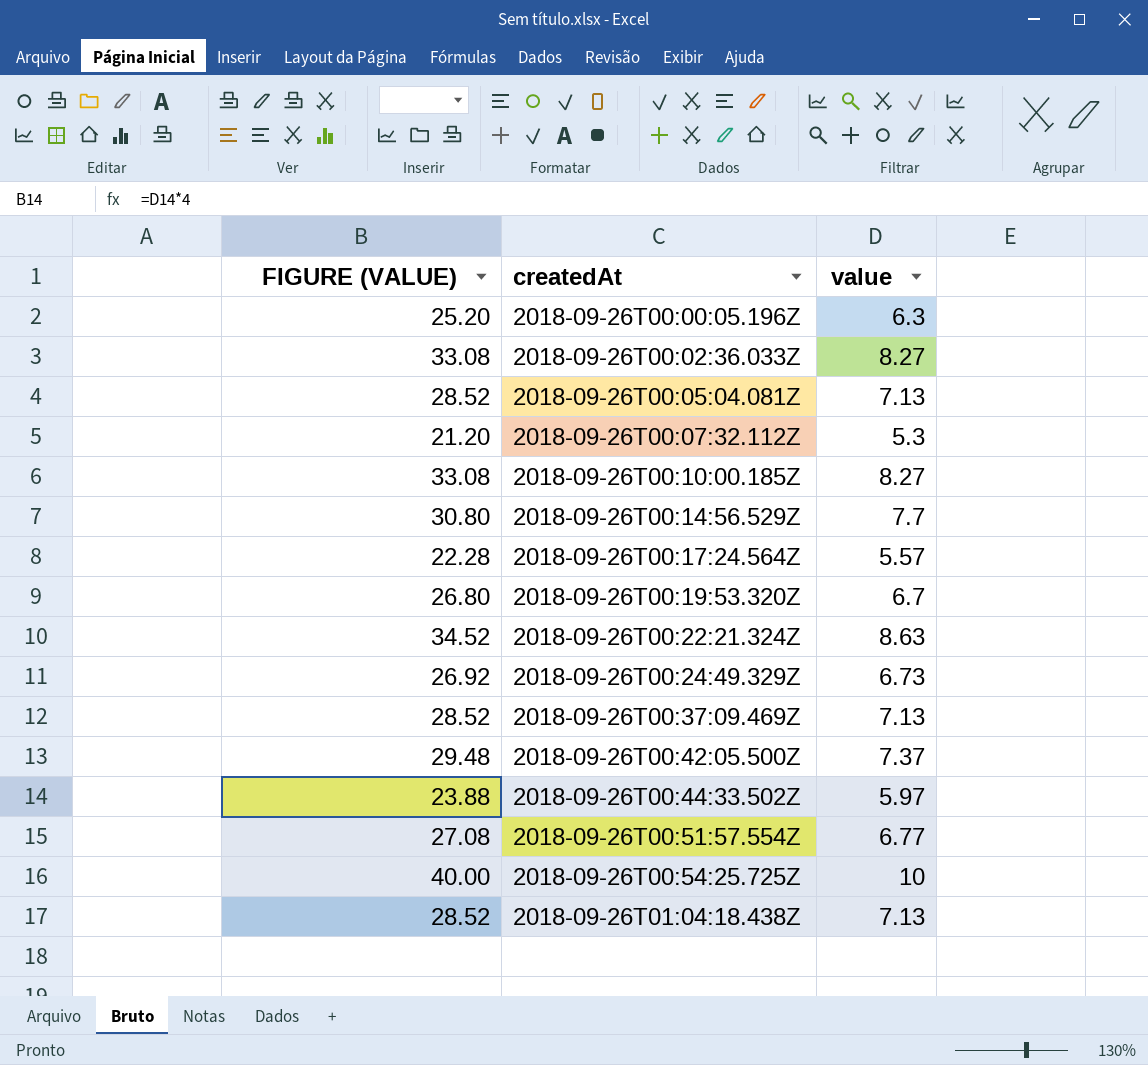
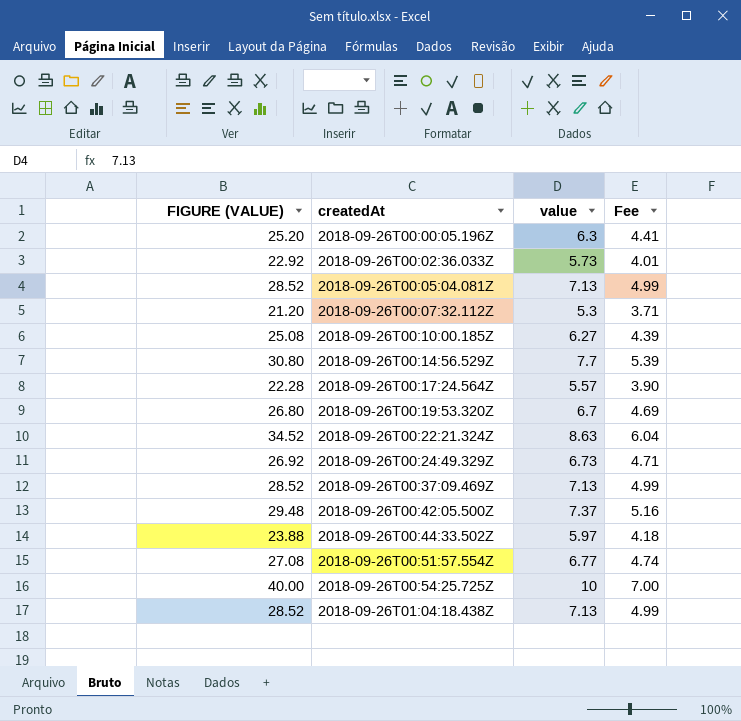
column Fee | formula: none -> [value] * 0.7
2018-09-26T00:02:36.033Z | FIGURE (VALUE): 33.08 -> 22.92
2018-09-26T00:02:36.033Z | value: 8.27 -> 5.73
2018-09-26T00:10:00.185Z | FIGURE (VALUE): 33.08 -> 25.08
2018-09-26T00:10:00.185Z | value: 8.27 -> 6.27

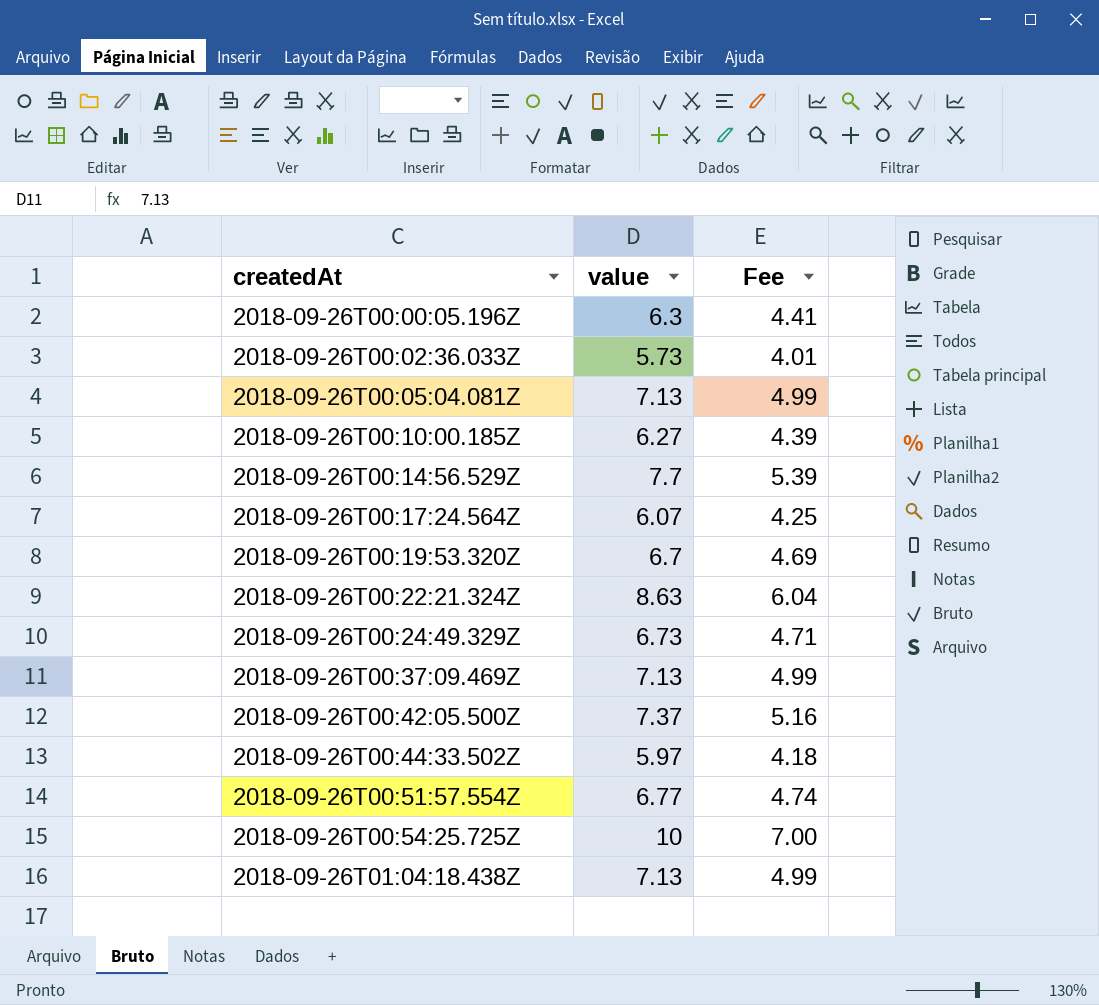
column FIGURE (VALUE) | formula: [value] * 4 -> none
row 2018-09-26T00:07:32.112Z: 21.20 | 5.3 | 3.71 -> none
2018-09-26T00:17:24.564Z | value: 5.57 -> 6.07
2018-09-26T00:17:24.564Z | Fee: 3.90 -> 4.25

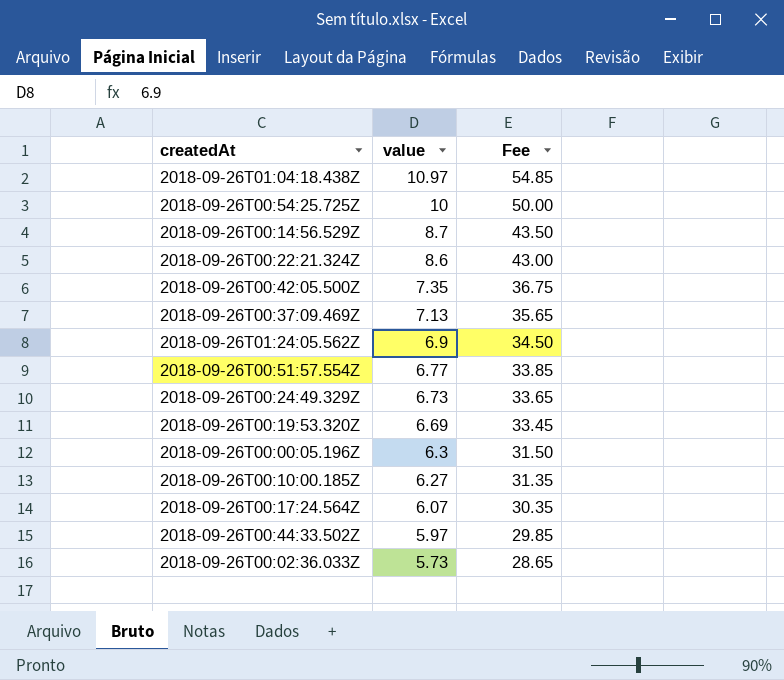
row order: createdAt ascending -> value descending
column Fee | formula: [value] * 0.7 -> [value] * 5
row 2018-09-26T00:05:04.081Z: 7.13 | 4.99 -> none
2018-09-26T01:04:18.438Z | value: 7.13 -> 10.97
2018-09-26T00:14:56.529Z | value: 7.7 -> 8.7
2018-09-26T00:22:21.324Z | value: 8.63 -> 8.6
2018-09-26T00:42:05.500Z | value: 7.37 -> 7.35
row 2018-09-26T01:24:05.562Z: none -> 6.9 | 34.50
2018-09-26T00:19:53.320Z | value: 6.7 -> 6.69

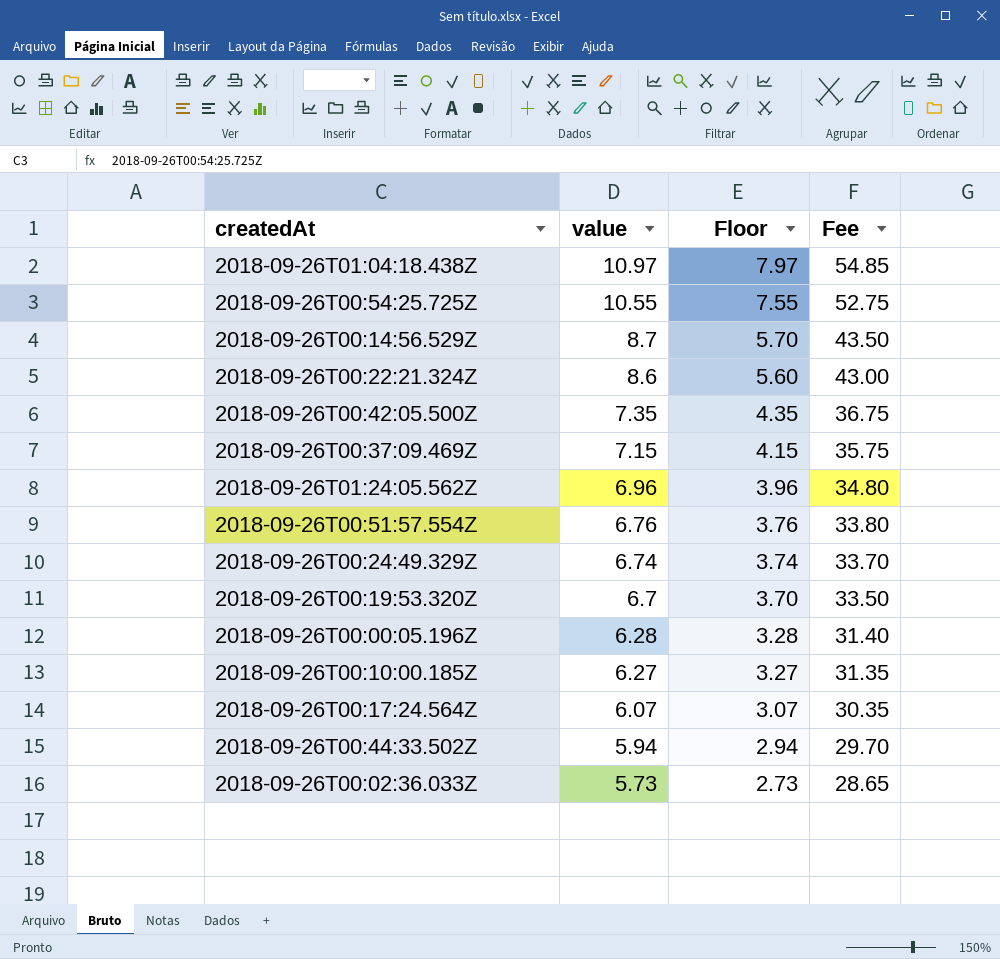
column Floor | formula: none -> [value] - 3
2018-09-26T00:54:25.725Z | value: 10 -> 10.55
2018-09-26T00:54:25.725Z | Fee: 50.00 -> 52.75
2018-09-26T00:37:09.469Z | value: 7.13 -> 7.15
2018-09-26T00:37:09.469Z | Fee: 35.65 -> 35.75
2018-09-26T01:24:05.562Z | value: 6.9 -> 6.96
2018-09-26T01:24:05.562Z | Fee: 34.50 -> 34.80
2018-09-26T00:51:57.554Z | value: 6.77 -> 6.76
2018-09-26T00:51:57.554Z | Fee: 33.85 -> 33.80
2018-09-26T00:24:49.329Z | value: 6.73 -> 6.74
2018-09-26T00:24:49.329Z | Fee: 33.65 -> 33.70
2018-09-26T00:19:53.320Z | value: 6.69 -> 6.7
2018-09-26T00:19:53.320Z | Fee: 33.45 -> 33.50
2018-09-26T00:00:05.196Z | value: 6.3 -> 6.28
2018-09-26T00:00:05.196Z | Fee: 31.50 -> 31.40
2018-09-26T00:44:33.502Z | value: 5.97 -> 5.94
2018-09-26T00:44:33.502Z | Fee: 29.85 -> 29.70

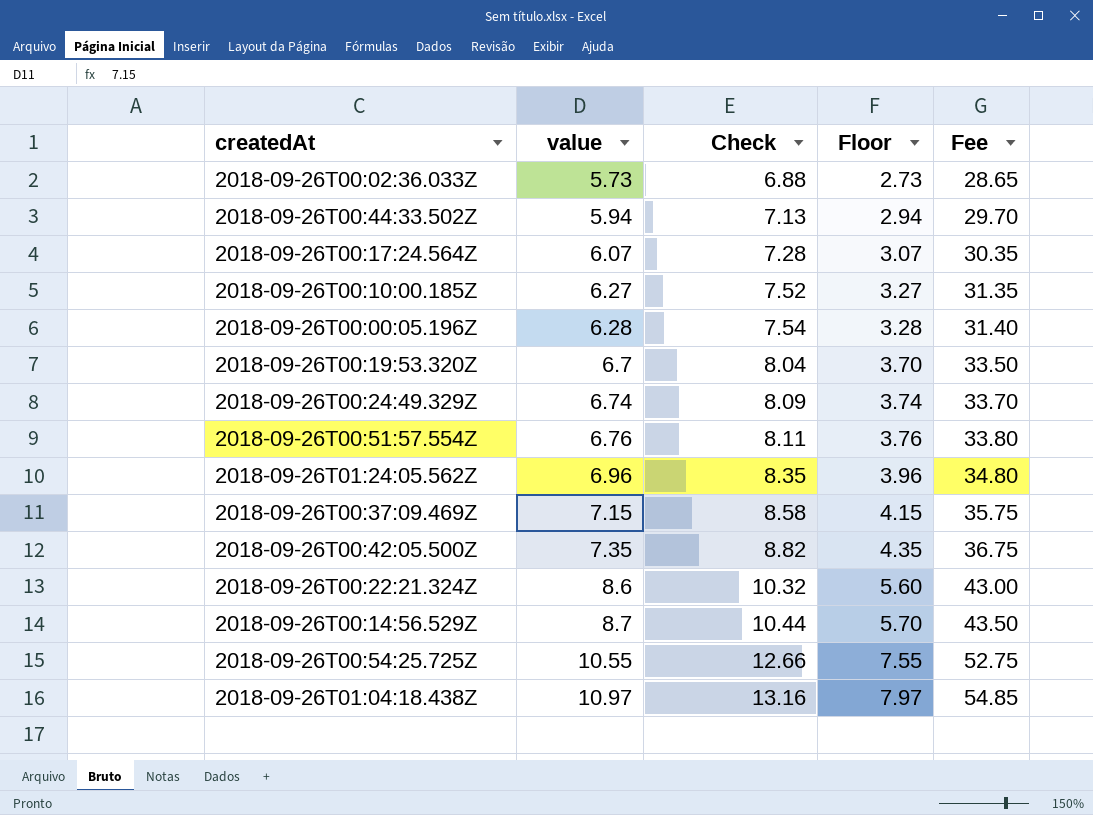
row order: value descending -> value ascending
column Check | formula: none -> [value] * 1.2

